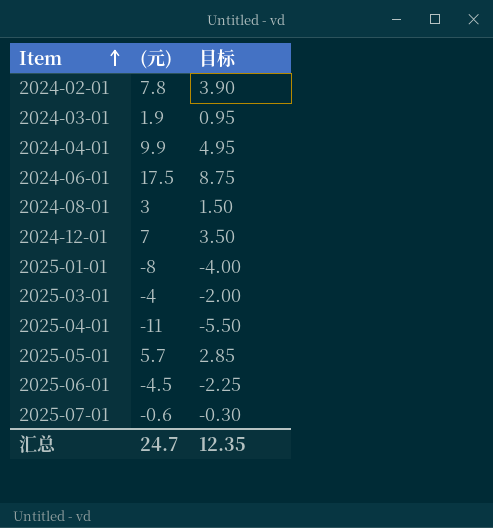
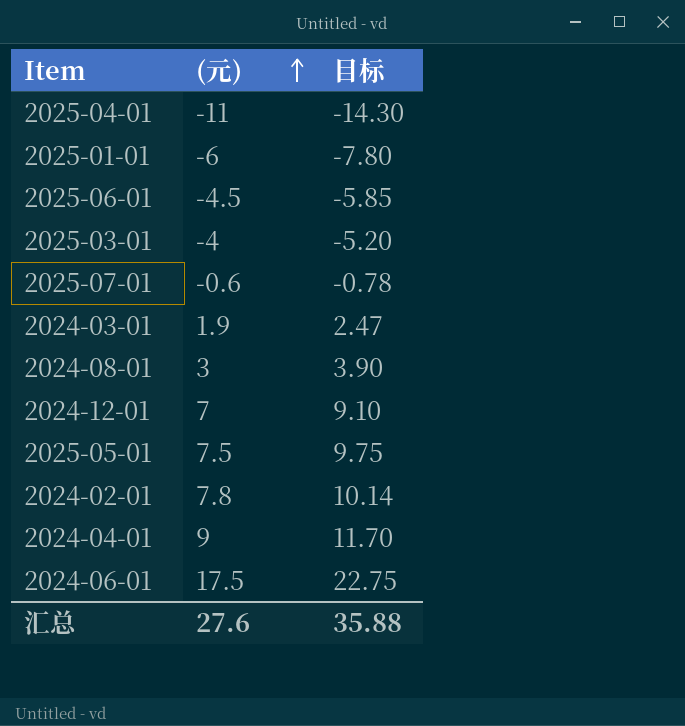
row order: Item ascending -> (元) ascending
column 目标 | formula: [(元)] * 0.5 -> [(元)] * 1.3
2025-01-01 | (元): -8 -> -6
2025-05-01 | (元): 5.7 -> 7.5
2024-04-01 | (元): 9.9 -> 9
汇总 | (元): 24.7 -> 27.6
汇总 | 目标: 12.35 -> 35.88

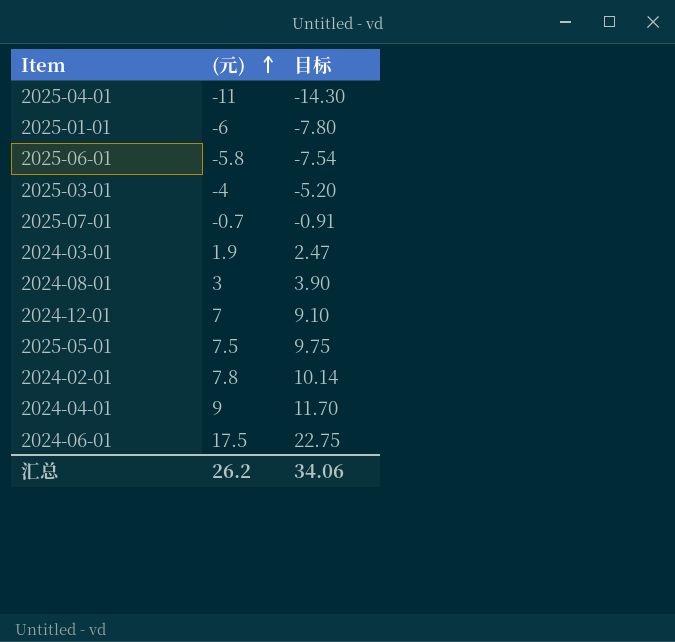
2025-06-01 | (元): -4.5 -> -5.8
2025-06-01 | 目标: -5.85 -> -7.54
2025-07-01 | (元): -0.6 -> -0.7
2025-07-01 | 目标: -0.78 -> -0.91
汇总 | (元): 27.6 -> 26.2
汇总 | 目标: 35.88 -> 34.06

